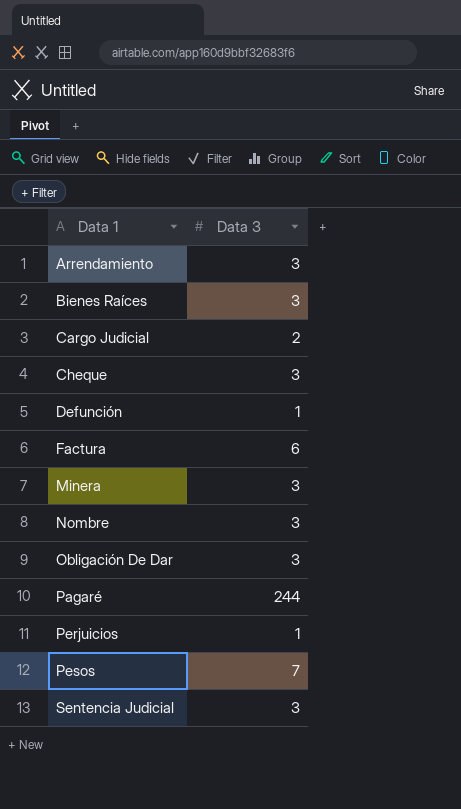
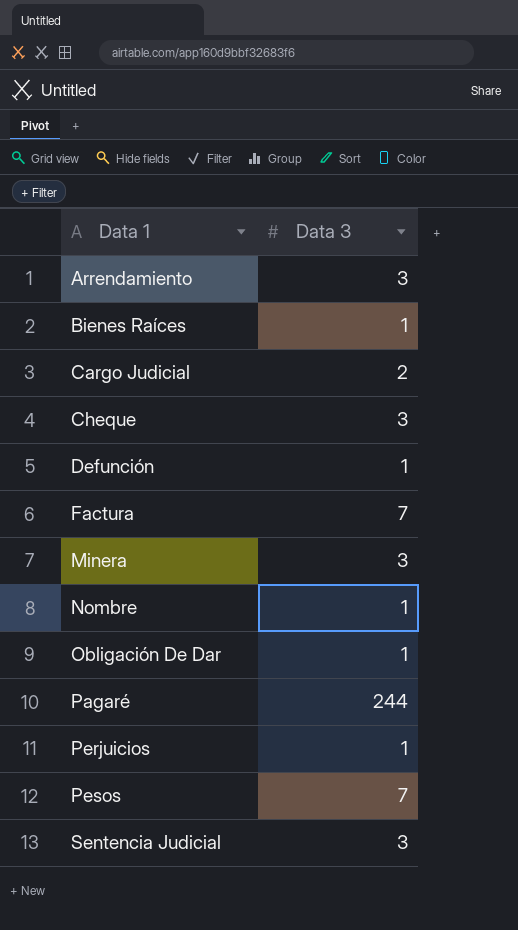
Bienes Raíces | Data 3: 3 -> 1
Factura | Data 3: 6 -> 7
Nombre | Data 3: 3 -> 1
Obligación De Dar | Data 3: 3 -> 1

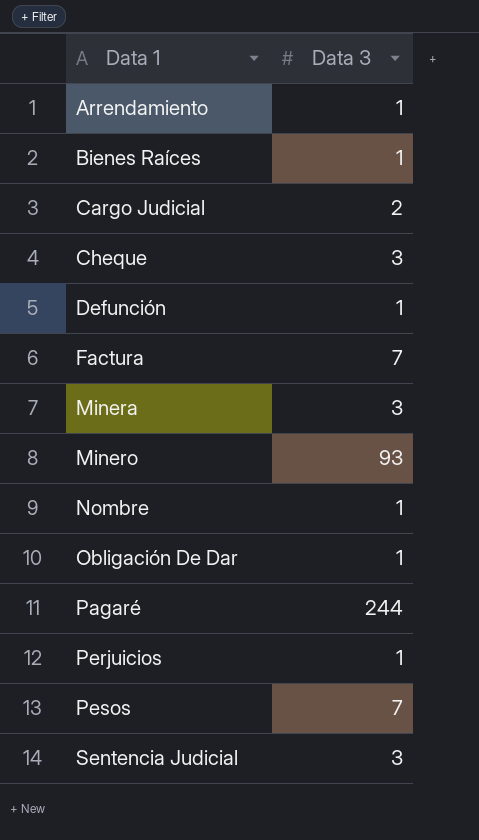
Arrendamiento | Data 3: 3 -> 1
row Minero: none -> 93

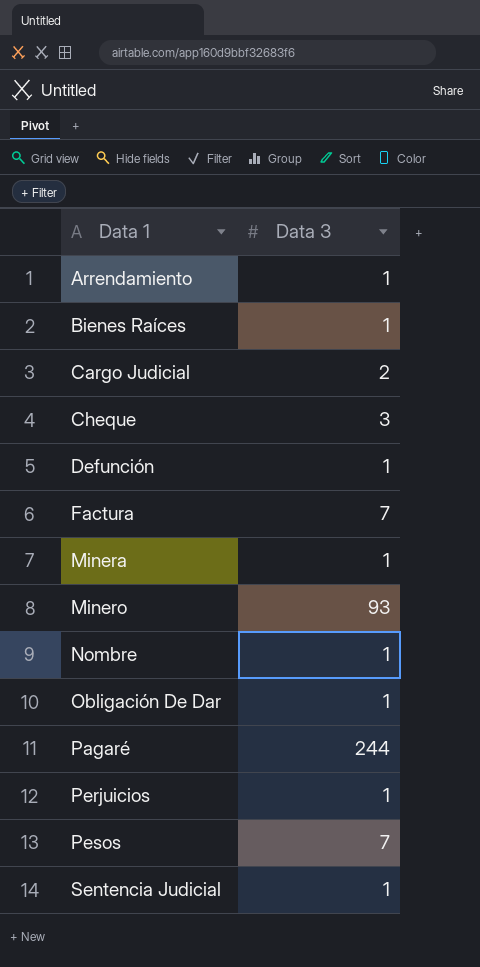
Minera | Data 3: 3 -> 1
Sentencia Judicial | Data 3: 3 -> 1

